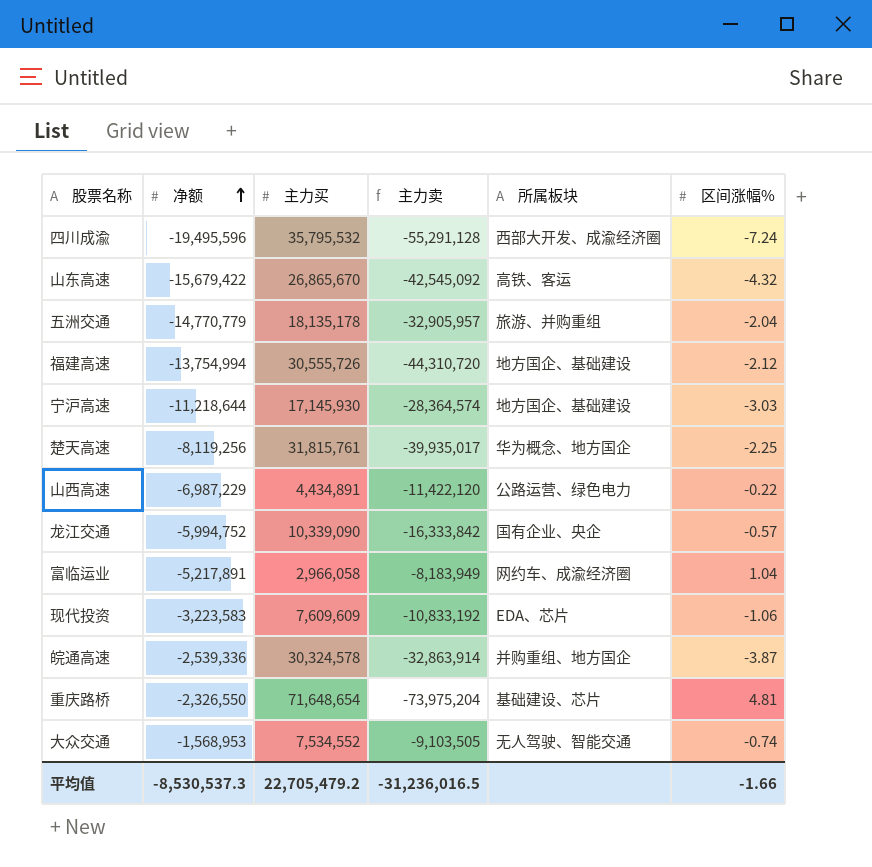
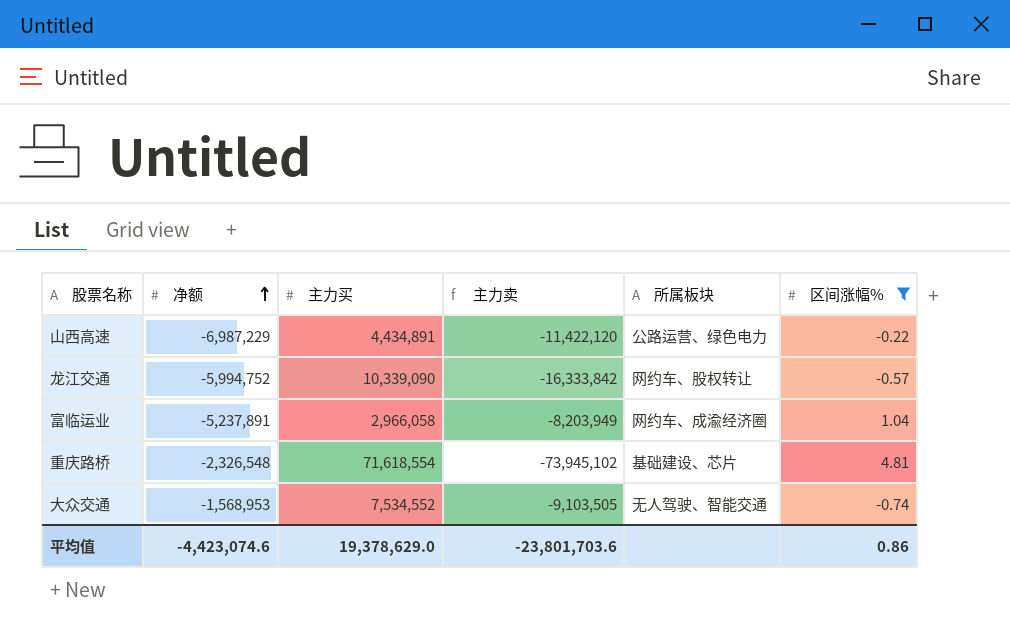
filter: none -> 区间涨幅% >= -0.74
龙江交通 | 所属板块: 国有企业、央企 -> 网约车、股权转让
富临运业 | 净额: -5,217,891 -> -5,237,891
富临运业 | 主力卖: -8,183,949 -> -8,203,949
重庆路桥 | 净额: -2,326,550 -> -2,326,548
重庆路桥 | 主力买: 71,648,654 -> 71,618,554
重庆路桥 | 主力卖: -73,975,204 -> -73,945,102
平均值 | 净额: -8,530,537.3 -> -4,423,074.6
平均值 | 主力买: 22,705,479.2 -> 19,378,629.0
平均值 | 主力卖: -31,236,016.5 -> -23,801,703.6
平均值 | 区间涨幅%: -1.66 -> 0.86

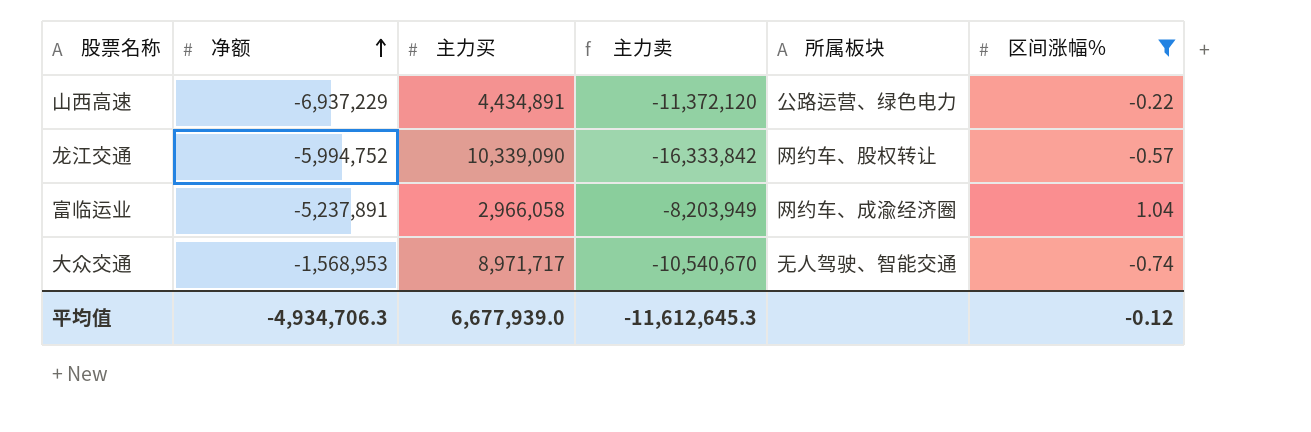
row 重庆路桥: -2,326,548 | 71,618,554 | -73,945,102 | 基础建设、芯片 | 4.81 -> none
山西高速 | 净额: -6,987,229 -> -6,937,229
山西高速 | 主力卖: -11,422,120 -> -11,372,120
大众交通 | 主力买: 7,534,552 -> 8,971,717
大众交通 | 主力卖: -9,103,505 -> -10,540,670
平均值 | 净额: -4,423,074.6 -> -4,934,706.3
平均值 | 主力买: 19,378,629.0 -> 6,677,939.0
平均值 | 主力卖: -23,801,703.6 -> -11,612,645.3
平均值 | 区间涨幅%: 0.86 -> -0.12

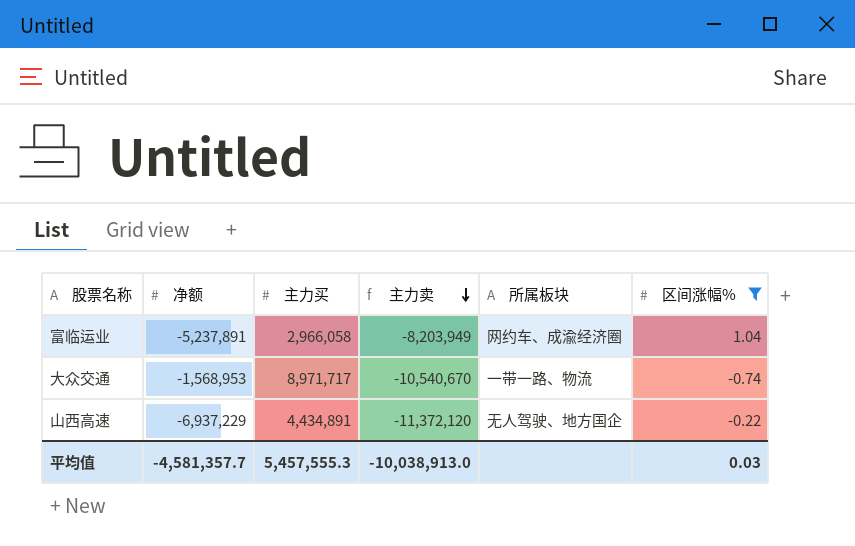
row order: 净额 ascending -> 主力卖 descending
row 龙江交通: -5,994,752 | 10,339,090 | -16,333,842 | 网约车、股权转让 | -0.57 -> none
大众交通 | 所属板块: 无人驾驶、智能交通 -> 一带一路、物流
山西高速 | 所属板块: 公路运营、绿色电力 -> 无人驾驶、地方国企
平均值 | 净额: -4,934,706.3 -> -4,581,357.7
平均值 | 主力买: 6,677,939.0 -> 5,457,555.3
平均值 | 主力卖: -11,612,645.3 -> -10,038,913.0
平均值 | 区间涨幅%: -0.12 -> 0.03

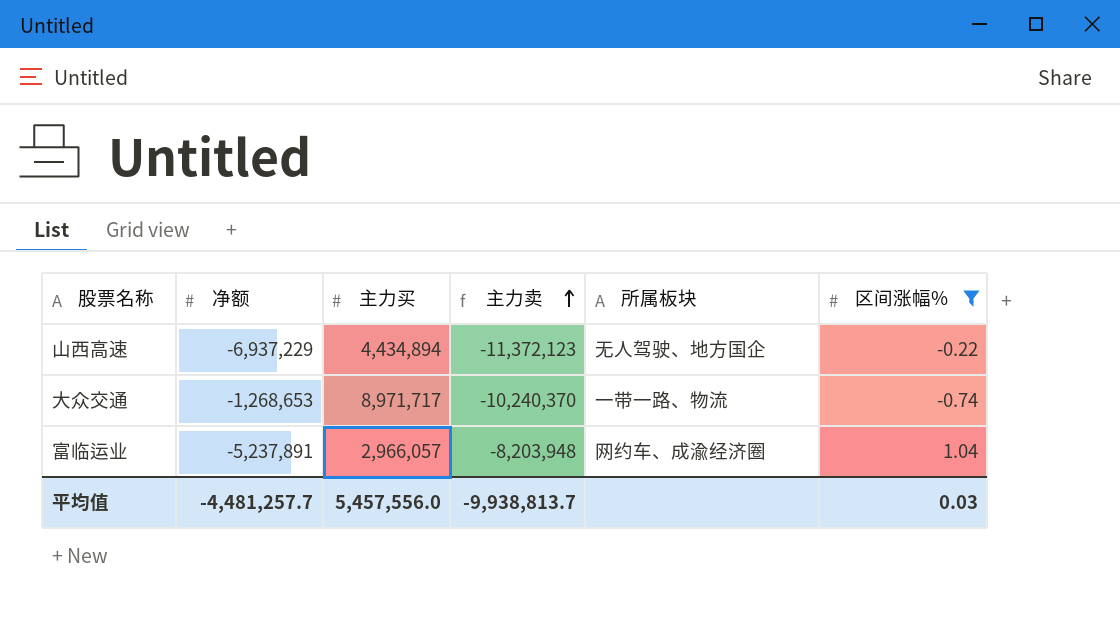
row order: 主力卖 descending -> 主力卖 ascending
山西高速 | 主力买: 4,434,891 -> 4,434,894
山西高速 | 主力卖: -11,372,120 -> -11,372,123
大众交通 | 净额: -1,568,953 -> -1,268,653
大众交通 | 主力卖: -10,540,670 -> -10,240,370
富临运业 | 主力买: 2,966,058 -> 2,966,057
富临运业 | 主力卖: -8,203,949 -> -8,203,948
平均值 | 净额: -4,581,357.7 -> -4,481,257.7
平均值 | 主力买: 5,457,555.3 -> 5,457,556.0
平均值 | 主力卖: -10,038,913.0 -> -9,938,813.7

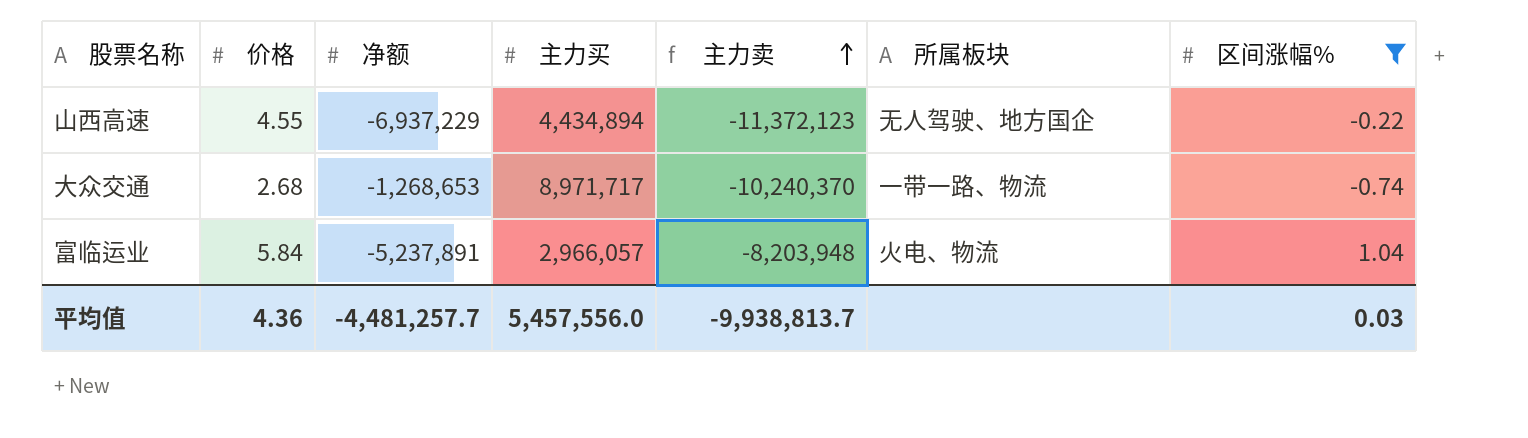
column 价格 | position: none -> 2
富临运业 | 所属板块: 网约车、成渝经济圈 -> 火电、物流

